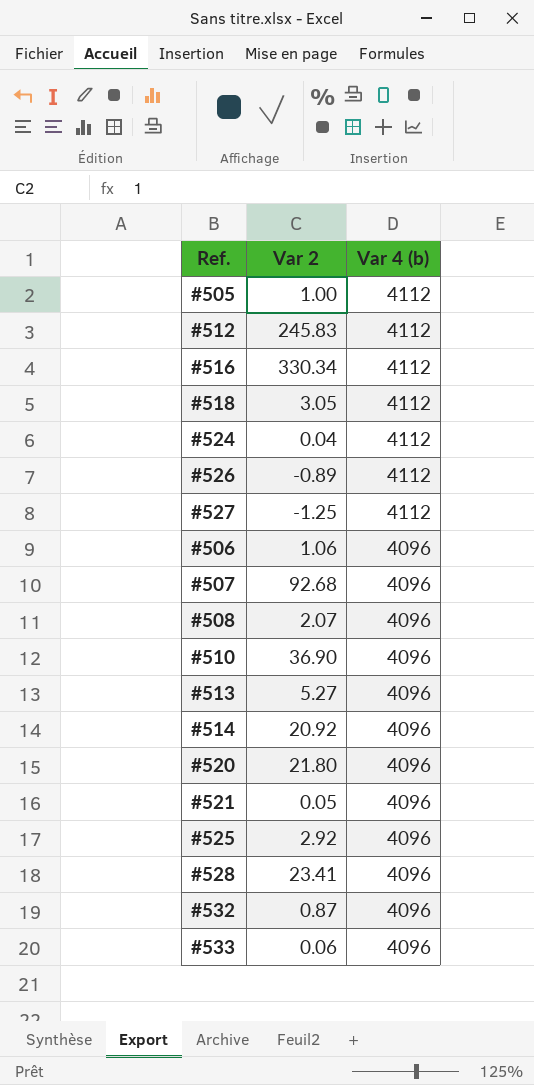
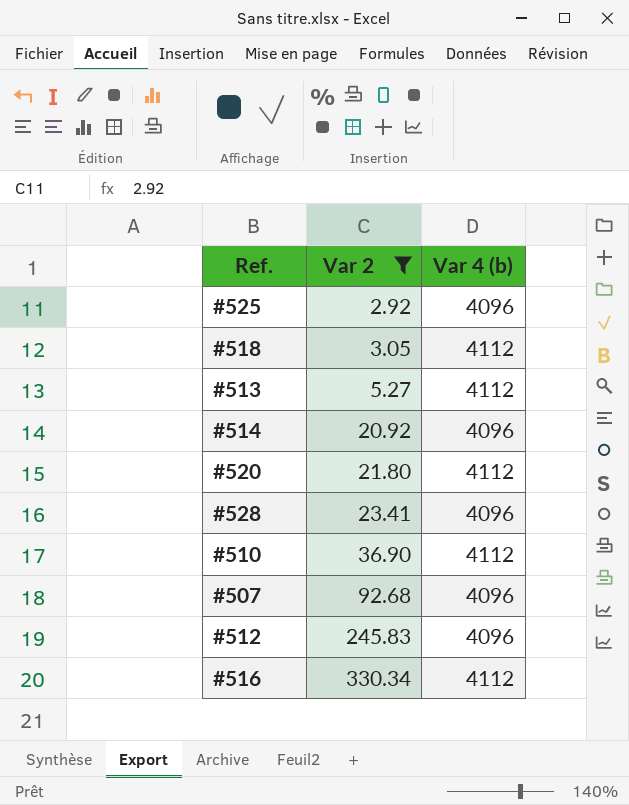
filter: none -> Var 2 >= 2.92
row order: Var 4 (b) descending -> Var 2 ascending
#513 | Var 4 (b): 4096 -> 4112
#520 | Var 4 (b): 4096 -> 4112
#510 | Var 4 (b): 4096 -> 4112
#512 | Var 4 (b): 4112 -> 4096

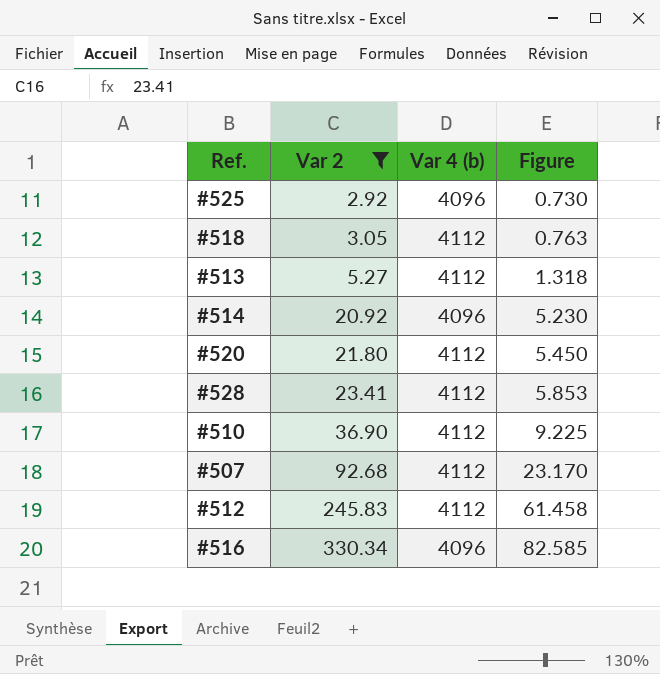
column Figure | formula: none -> [Var 2] * 0.25
#528 | Var 4 (b): 4096 -> 4112
#507 | Var 4 (b): 4096 -> 4112
#512 | Var 4 (b): 4096 -> 4112
#516 | Var 4 (b): 4112 -> 4096

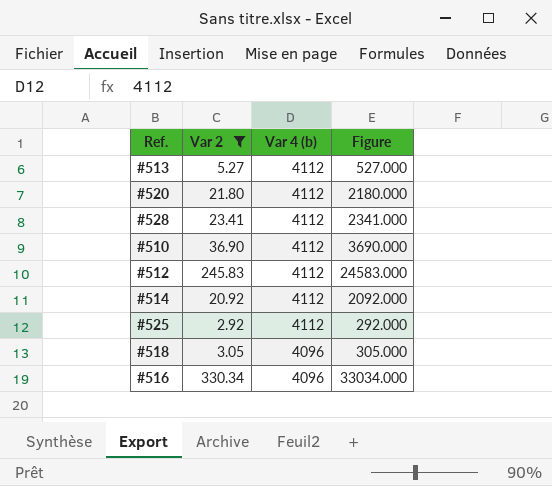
row order: Var 2 ascending -> Var 4 (b) descending
column Figure | formula: [Var 2] * 0.25 -> [Var 2] * 100
row #507: 92.68 | 4112 | 23.170 -> none
#514 | Var 4 (b): 4096 -> 4112
#525 | Var 4 (b): 4096 -> 4112
#518 | Var 4 (b): 4112 -> 4096

